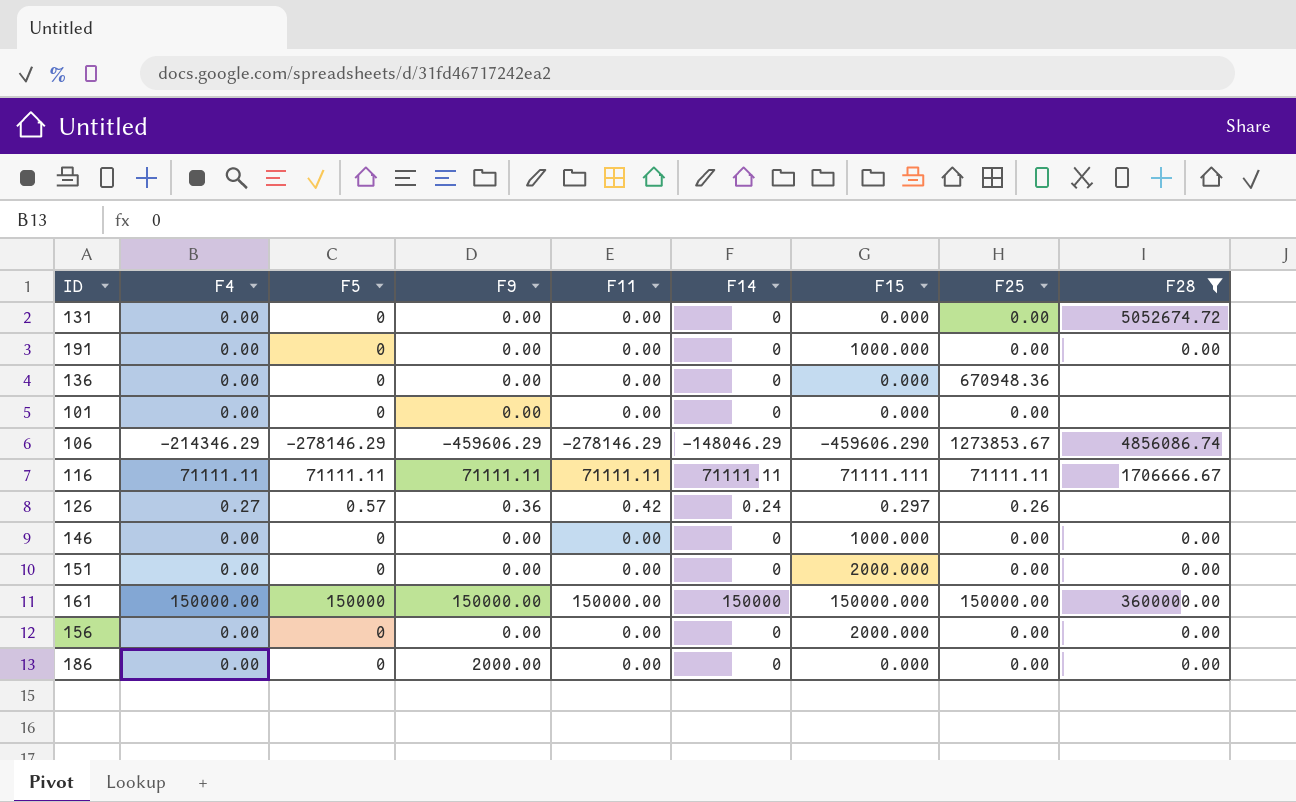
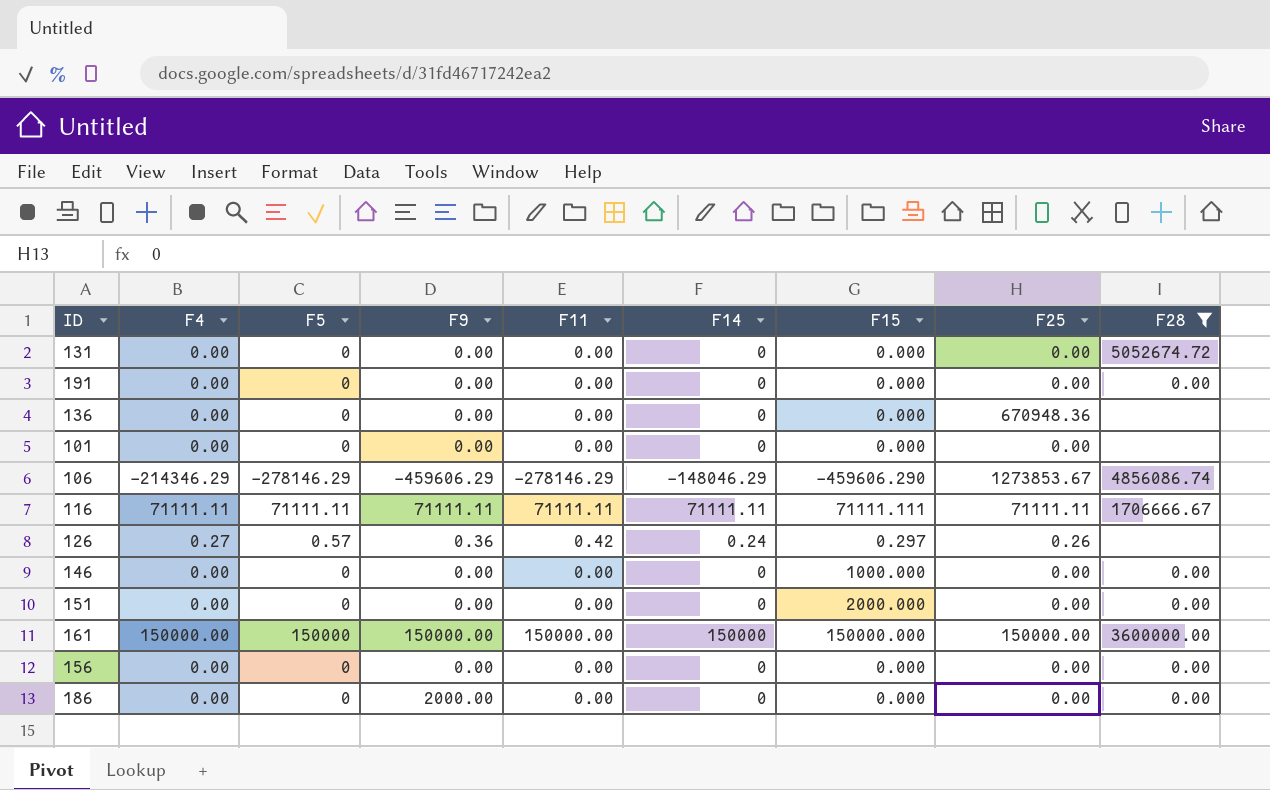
191 | F15: 1000.000 -> 0.000
156 | F15: 2000.000 -> 0.000

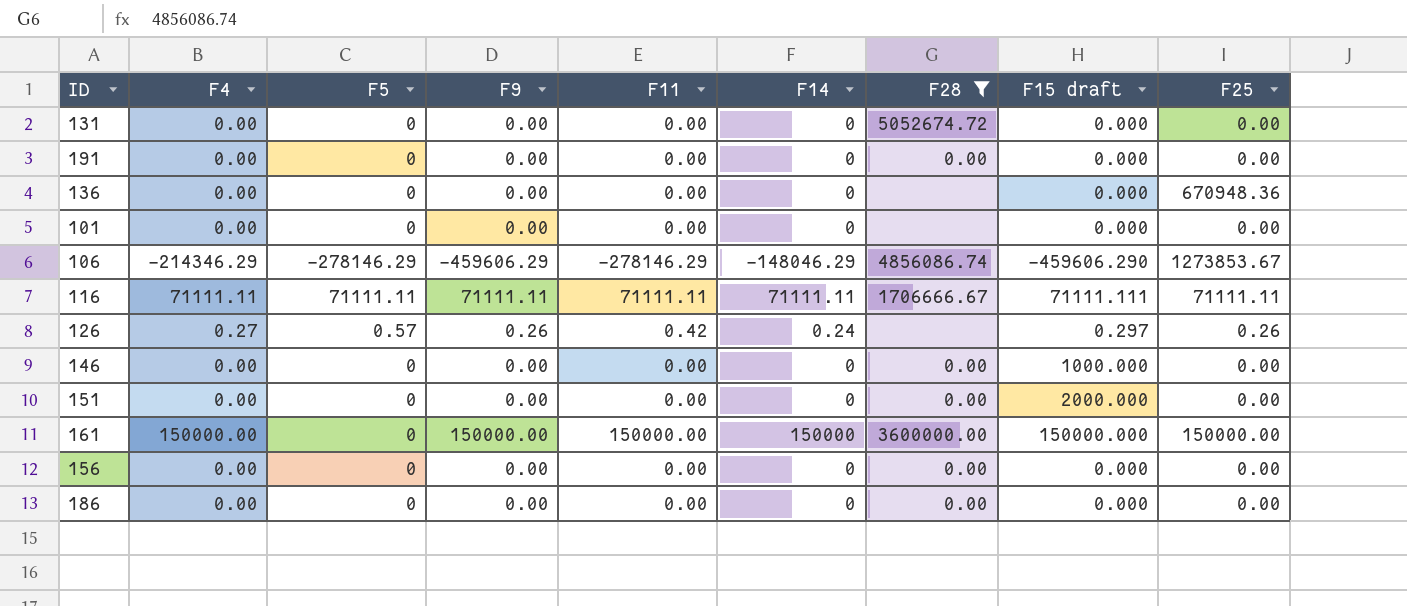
column F28 | position: 9 -> 7
column name: F15 -> F15 draft
126 | F9: 0.36 -> 0.26
161 | F5: 150000 -> 0
186 | F9: 2000.00 -> 0.00

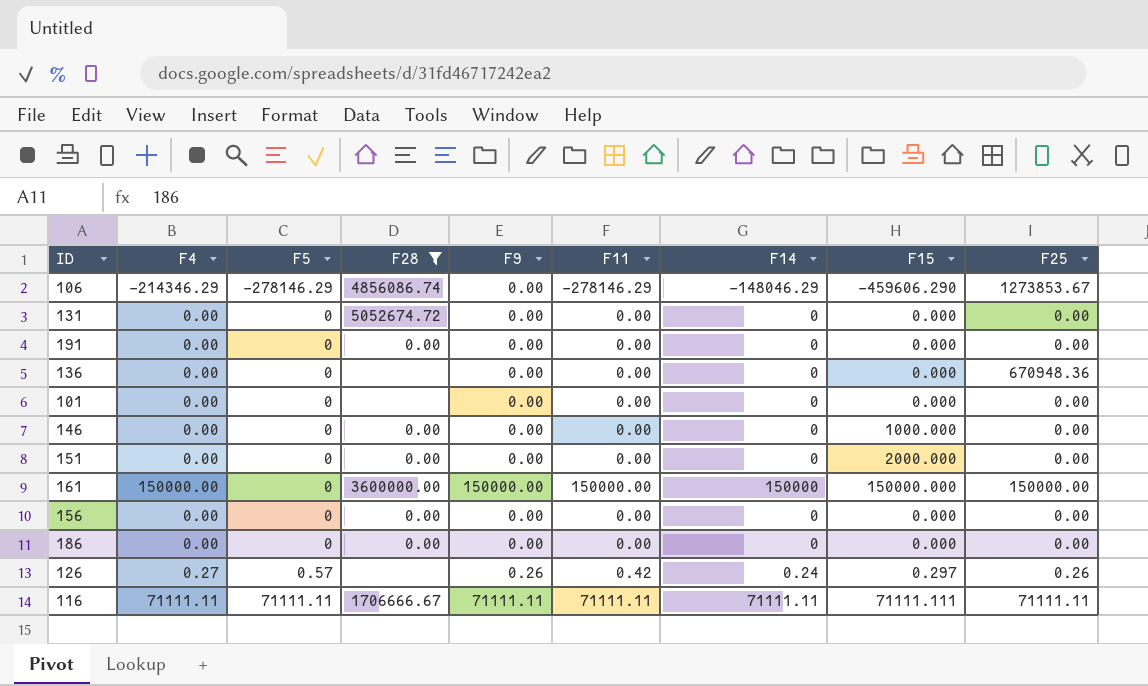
row order: none -> F5 ascending
column F28 | position: 7 -> 4
column name: F15 draft -> F15
106 | F9: -459606.29 -> 0.00

